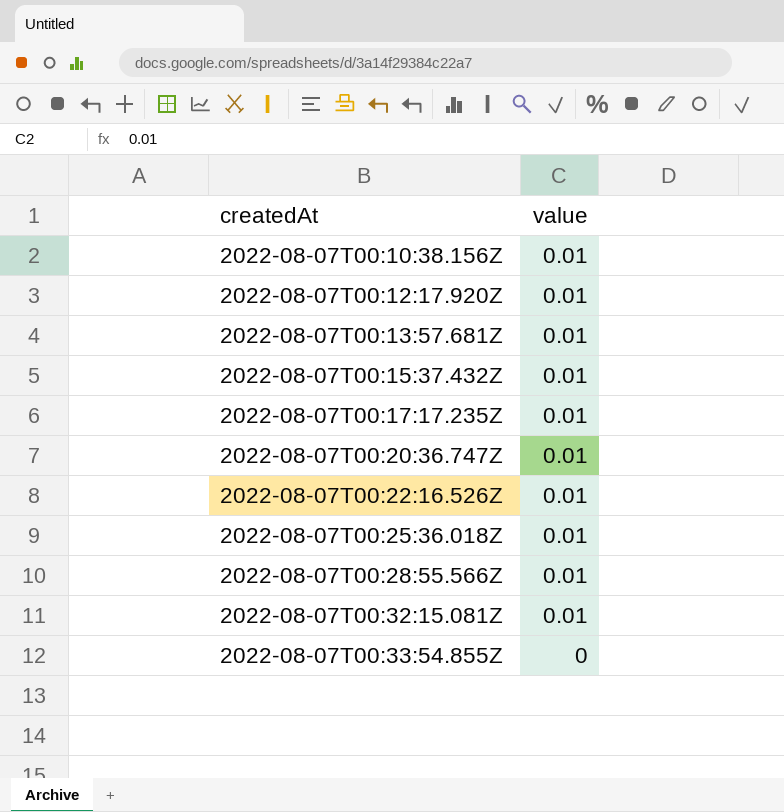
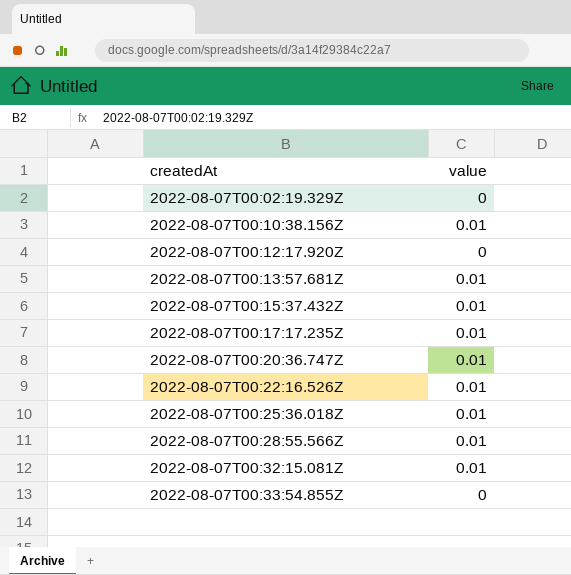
row 2022-08-07T00:02:19.329Z: none -> 0
2022-08-07T00:12:17.920Z | value: 0.01 -> 0

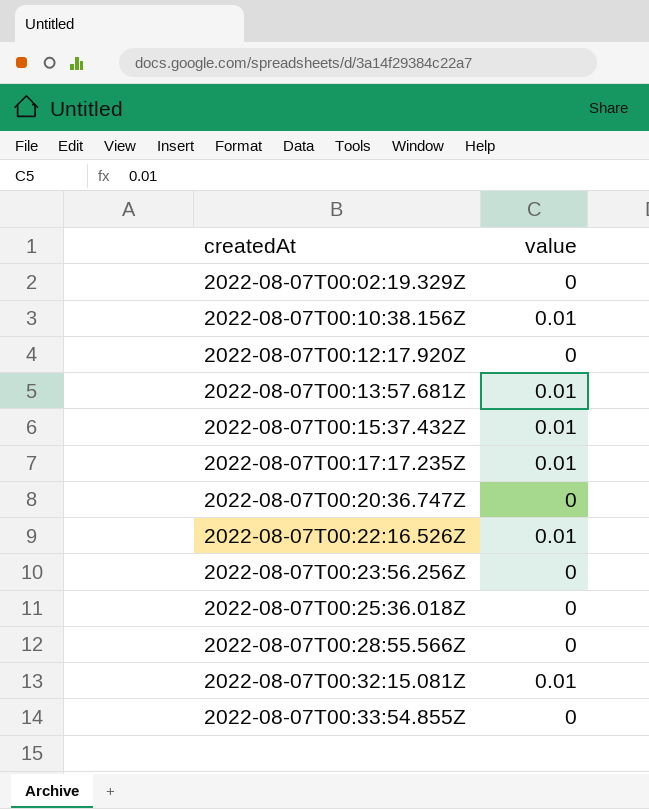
2022-08-07T00:20:36.747Z | value: 0.01 -> 0
row 2022-08-07T00:23:56.256Z: none -> 0
2022-08-07T00:25:36.018Z | value: 0.01 -> 0
2022-08-07T00:28:55.566Z | value: 0.01 -> 0

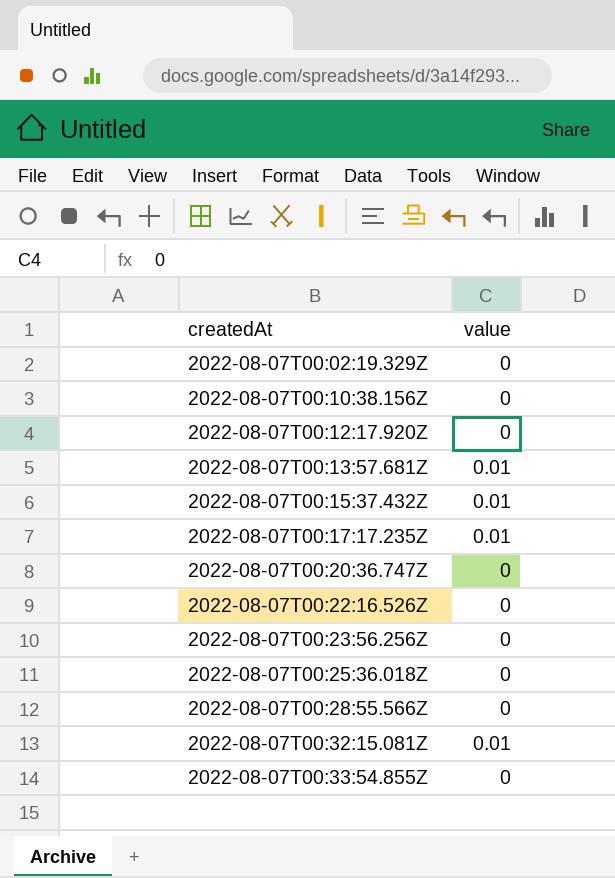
2022-08-07T00:10:38.156Z | value: 0.01 -> 0
2022-08-07T00:22:16.526Z | value: 0.01 -> 0

